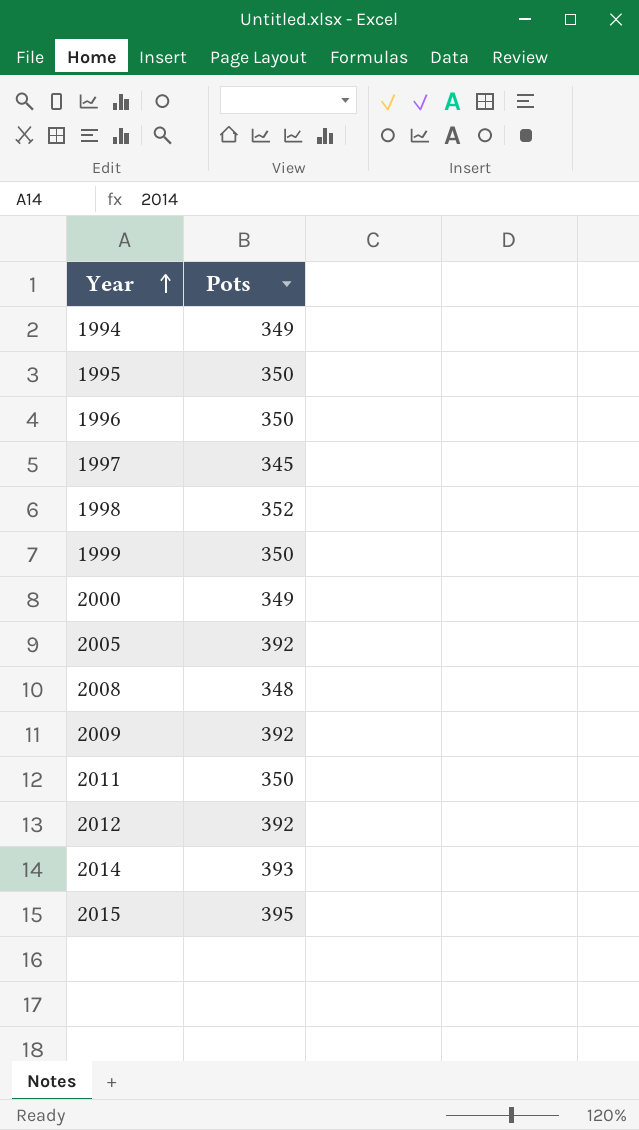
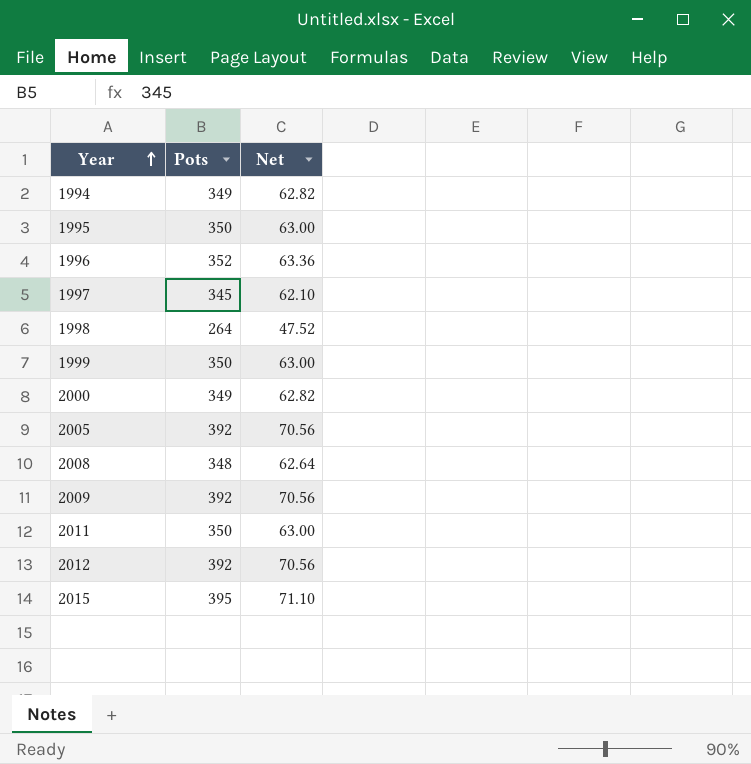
column Net | formula: none -> [Pots] * 0.18
row 2014: 393 -> none
1996 | Pots: 350 -> 352
1998 | Pots: 352 -> 264

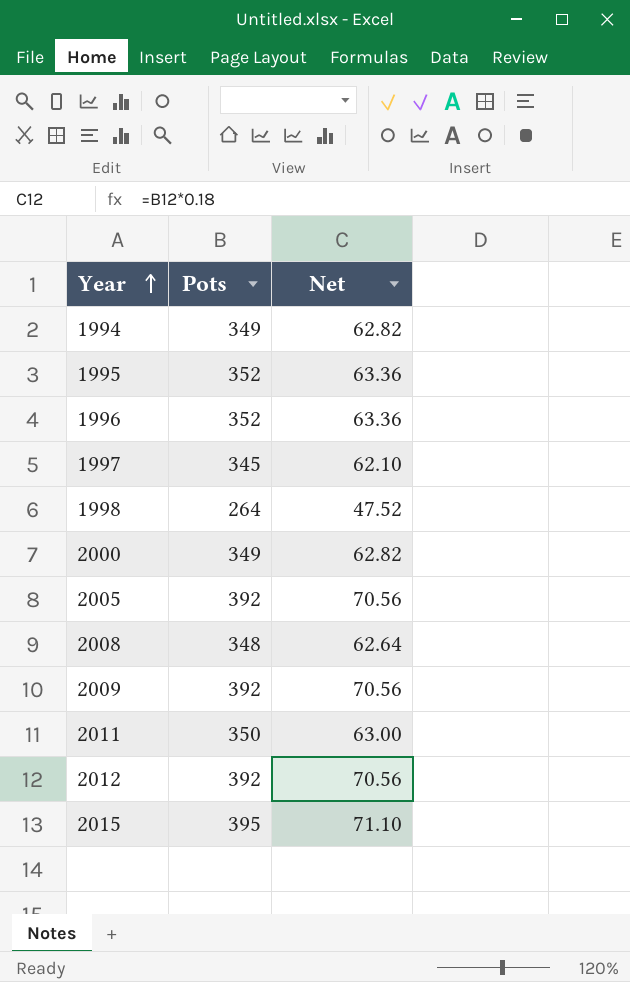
row 1999: 350 | 63.00 -> none
1995 | Pots: 350 -> 352
1995 | Net: 63.00 -> 63.36

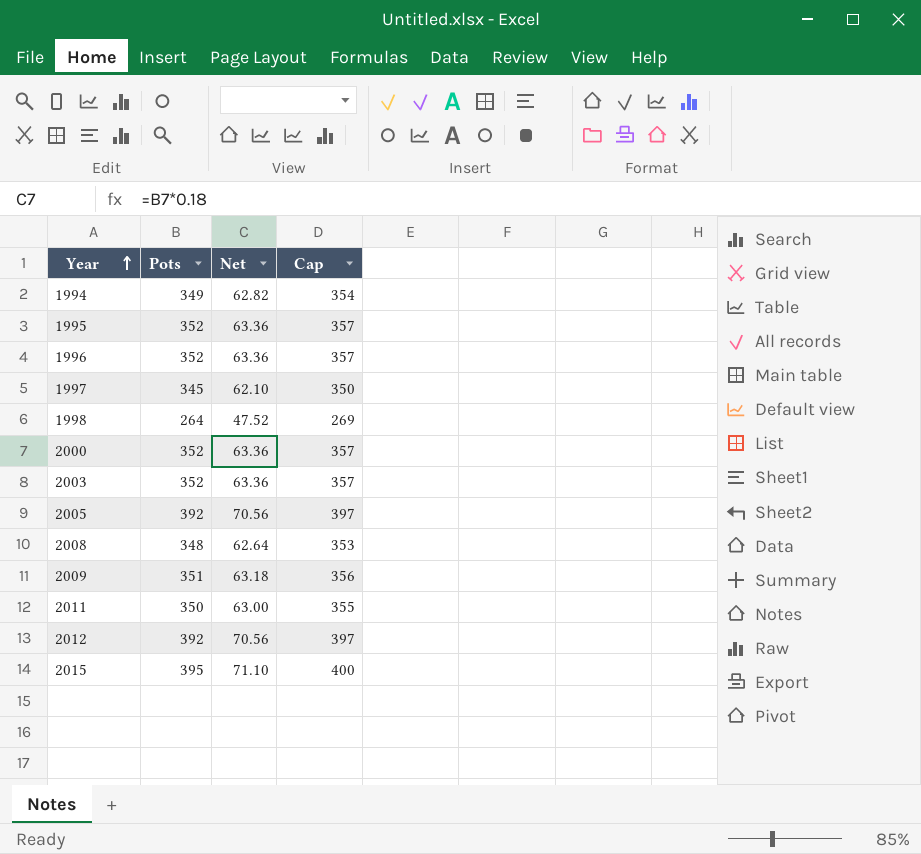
column Cap | formula: none -> [Pots] + 5
2000 | Pots: 349 -> 352
2000 | Net: 62.82 -> 63.36
row 2003: none -> 352 | 63.36 | 357
2009 | Pots: 392 -> 351
2009 | Net: 70.56 -> 63.18

